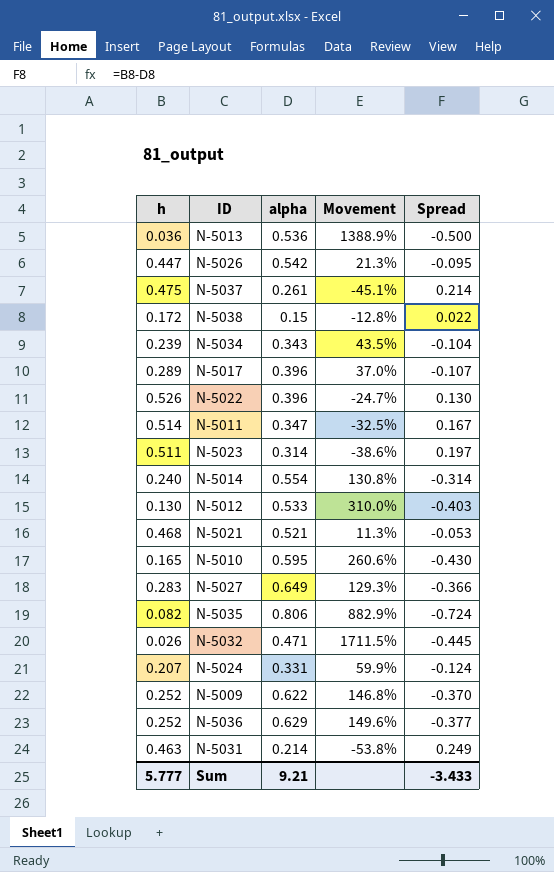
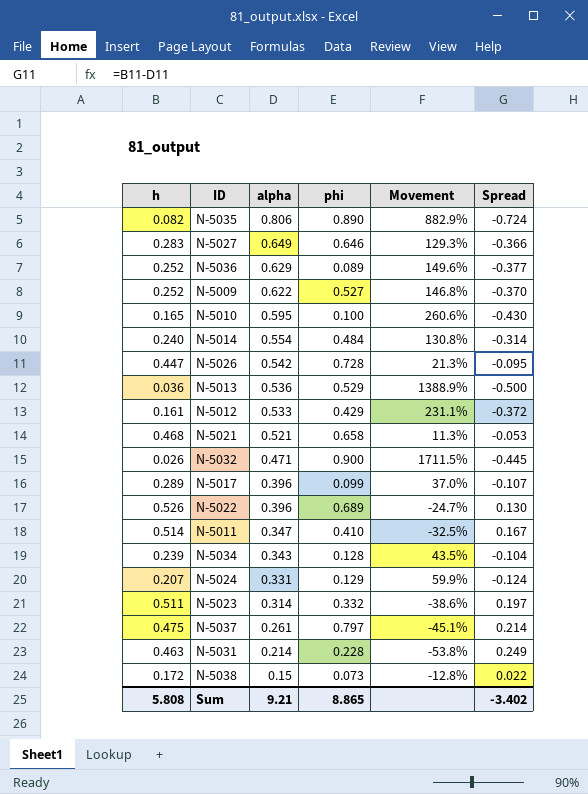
row order: none -> alpha descending
column phi | position: none -> 4
N-5012 | h: 0.130 -> 0.161
N-5012 | Movement: 310.0% -> 231.1%
N-5012 | Spread: -0.403 -> -0.372
Sum | h: 5.777 -> 5.808
Sum | Spread: -3.433 -> -3.402

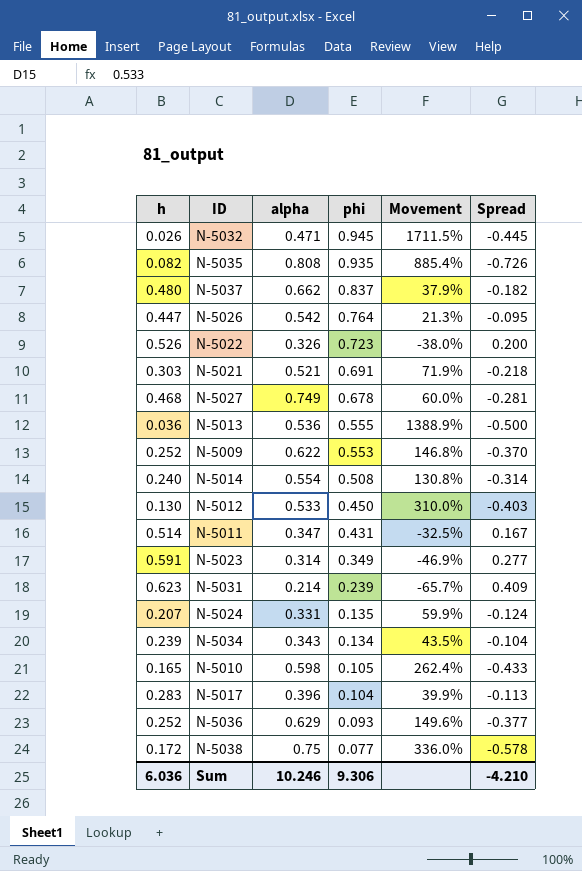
row order: alpha descending -> phi descending
N-5032 | phi: 0.900 -> 0.945
N-5035 | alpha: 0.806 -> 0.808
N-5035 | phi: 0.890 -> 0.935
N-5035 | Movement: 882.9% -> 885.4%
N-5035 | Spread: -0.724 -> -0.726
N-5037 | h: 0.475 -> 0.480
N-5037 | alpha: 0.261 -> 0.662
N-5037 | phi: 0.797 -> 0.837
N-5037 | Movement: -45.1% -> 37.9%
N-5037 | Spread: 0.214 -> -0.182
N-5026 | phi: 0.728 -> 0.764
N-5022 | alpha: 0.396 -> 0.326
N-5022 | phi: 0.689 -> 0.723
N-5022 | Movement: -24.7% -> -38.0%
N-5022 | Spread: 0.130 -> 0.200
N-5021 | h: 0.468 -> 0.303
N-5021 | phi: 0.658 -> 0.691
N-5021 | Movement: 11.3% -> 71.9%
N-5021 | Spread: -0.053 -> -0.218
N-5027 | h: 0.283 -> 0.468
N-5027 | alpha: 0.649 -> 0.749
N-5027 | phi: 0.646 -> 0.678
N-5027 | Movement: 129.3% -> 60.0%
N-5027 | Spread: -0.366 -> -0.281
N-5013 | phi: 0.529 -> 0.555
N-5009 | phi: 0.527 -> 0.553
N-5014 | phi: 0.484 -> 0.508
N-5012 | h: 0.161 -> 0.130
N-5012 | phi: 0.429 -> 0.450
N-5012 | Movement: 231.1% -> 310.0%
N-5012 | Spread: -0.372 -> -0.403
N-5011 | phi: 0.410 -> 0.431
N-5023 | h: 0.511 -> 0.591
N-5023 | phi: 0.332 -> 0.349
N-5023 | Movement: -38.6% -> -46.9%
N-5023 | Spread: 0.197 -> 0.277
N-5031 | h: 0.463 -> 0.623
N-5031 | phi: 0.228 -> 0.239
N-5031 | Movement: -53.8% -> -65.7%
N-5031 | Spread: 0.249 -> 0.409
N-5024 | phi: 0.129 -> 0.135
N-5034 | phi: 0.128 -> 0.134
N-5010 | alpha: 0.595 -> 0.598
N-5010 | phi: 0.100 -> 0.105
N-5010 | Movement: 260.6% -> 262.4%
N-5010 | Spread: -0.430 -> -0.433
N-5017 | h: 0.289 -> 0.283
N-5017 | phi: 0.099 -> 0.104
N-5017 | Movement: 37.0% -> 39.9%
N-5017 | Spread: -0.107 -> -0.113
N-5036 | phi: 0.089 -> 0.093
N-5038 | alpha: 0.15 -> 0.75
N-5038 | phi: 0.073 -> 0.077
N-5038 | Movement: -12.8% -> 336.0%
N-5038 | Spread: 0.022 -> -0.578
Sum | h: 5.808 -> 6.036
Sum | alpha: 9.21 -> 10.246
Sum | phi: 8.865 -> 9.306
Sum | Spread: -3.402 -> -4.210

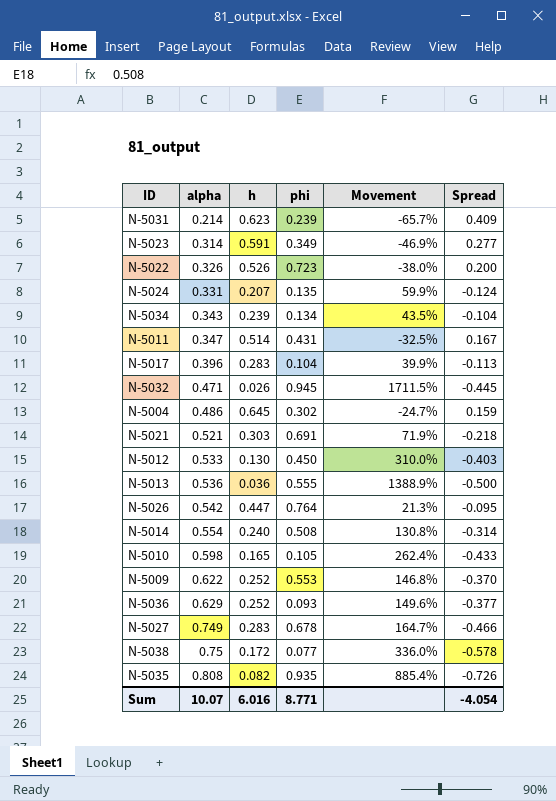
row order: phi descending -> alpha ascending
column h | position: 1 -> 3
row N-5037: 0.480 | 0.662 | 0.837 | 37.9% | -0.182 -> none
row N-5004: none -> 0.486 | 0.645 | 0.302 | -24.7% | 0.159
N-5027 | h: 0.468 -> 0.283
N-5027 | Movement: 60.0% -> 164.7%
N-5027 | Spread: -0.281 -> -0.466
Sum | alpha: 10.246 -> 10.07
Sum | h: 6.036 -> 6.016
Sum | phi: 9.306 -> 8.771
Sum | Spread: -4.210 -> -4.054

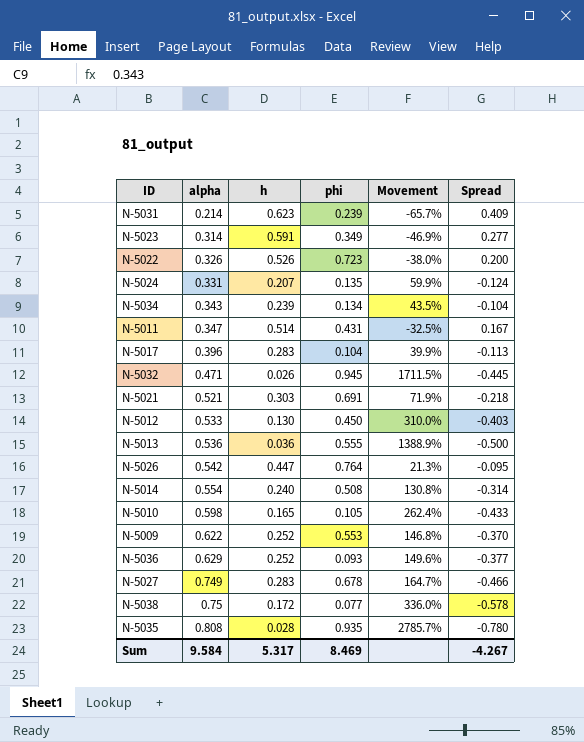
row N-5004: 0.486 | 0.645 | 0.302 | -24.7% | 0.159 -> none
N-5035 | h: 0.082 -> 0.028
N-5035 | Movement: 885.4% -> 2785.7%
N-5035 | Spread: -0.726 -> -0.780
Sum | alpha: 10.07 -> 9.584
Sum | h: 6.016 -> 5.317
Sum | phi: 8.771 -> 8.469
Sum | Spread: -4.054 -> -4.267

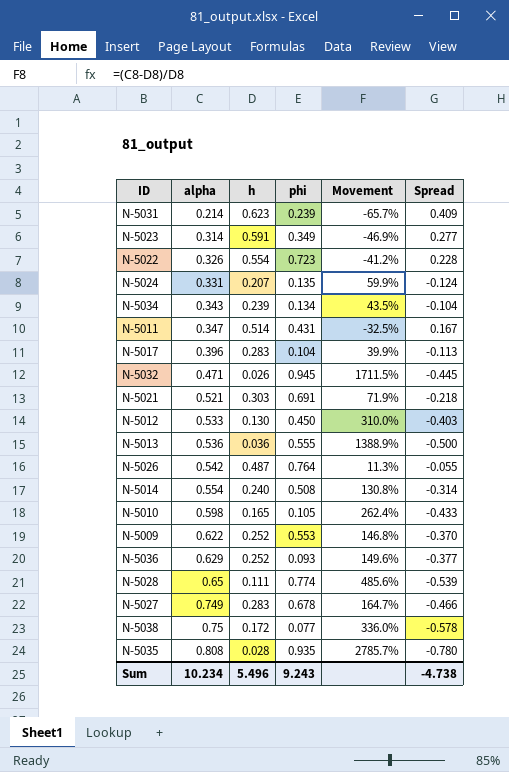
N-5022 | h: 0.526 -> 0.554
N-5022 | Movement: -38.0% -> -41.2%
N-5022 | Spread: 0.200 -> 0.228
N-5026 | h: 0.447 -> 0.487
N-5026 | Movement: 21.3% -> 11.3%
N-5026 | Spread: -0.095 -> -0.055
row N-5028: none -> 0.65 | 0.111 | 0.774 | 485.6% | -0.539
Sum | alpha: 9.584 -> 10.234
Sum | h: 5.317 -> 5.496
Sum | phi: 8.469 -> 9.243
Sum | Spread: -4.267 -> -4.738

